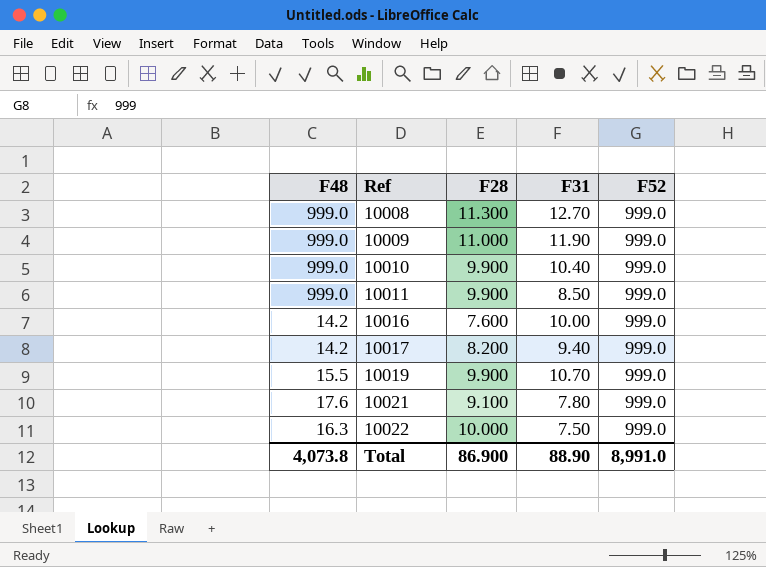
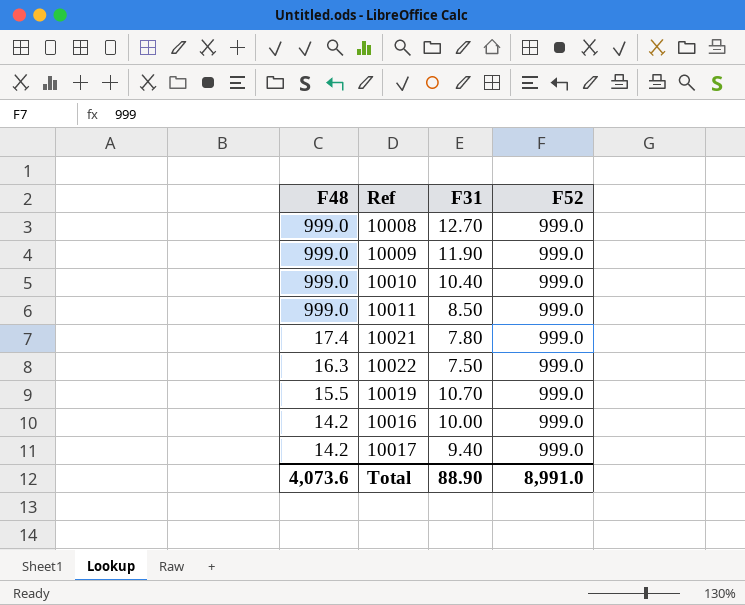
row order: Ref ascending -> F48 descending
column F28 | position: 3 -> none
10021 | F48: 17.6 -> 17.4
Total | F48: 4,073.8 -> 4,073.6

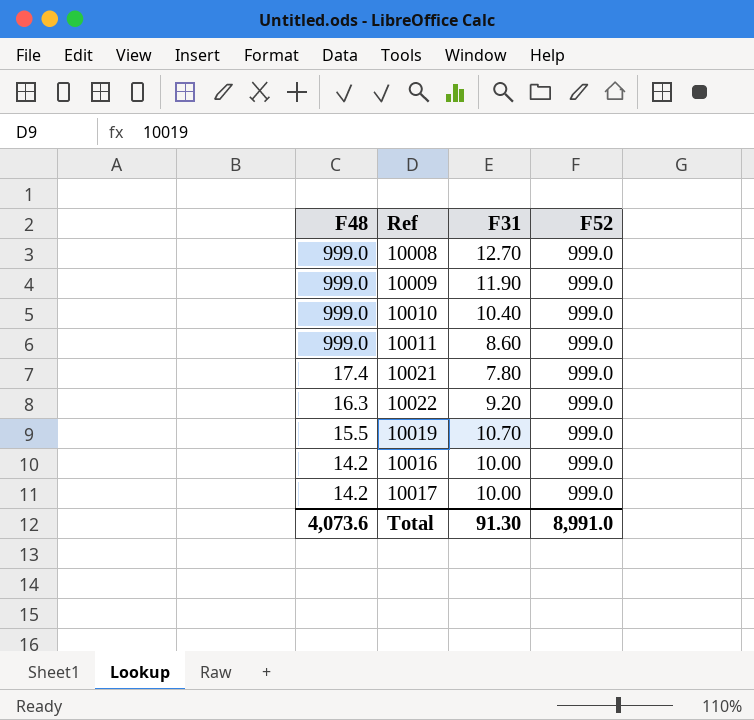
10011 | F31: 8.50 -> 8.60
10022 | F31: 7.50 -> 9.20
10017 | F31: 9.40 -> 10.00
Total | F31: 88.90 -> 91.30

